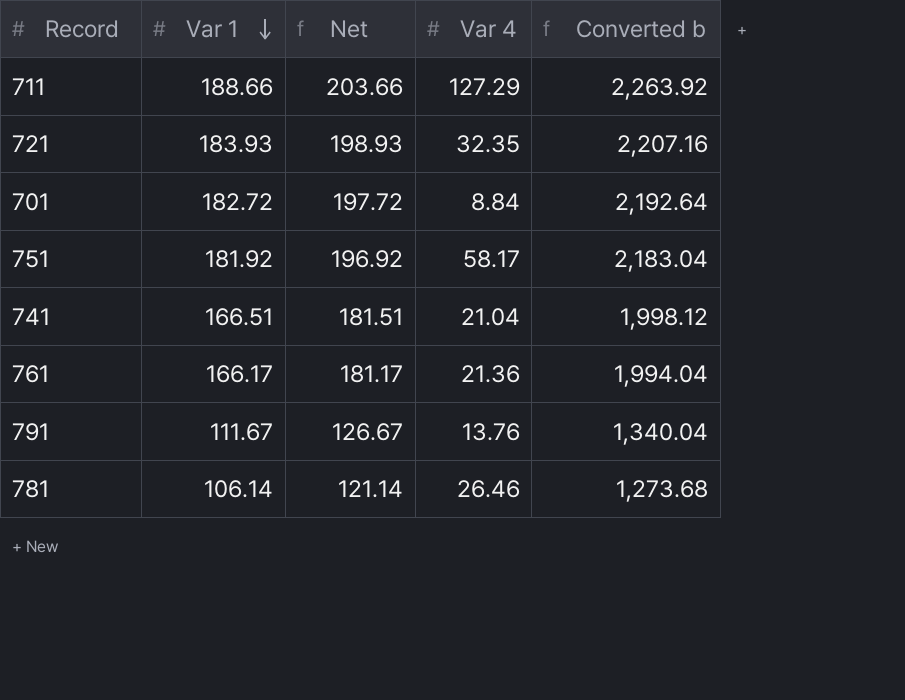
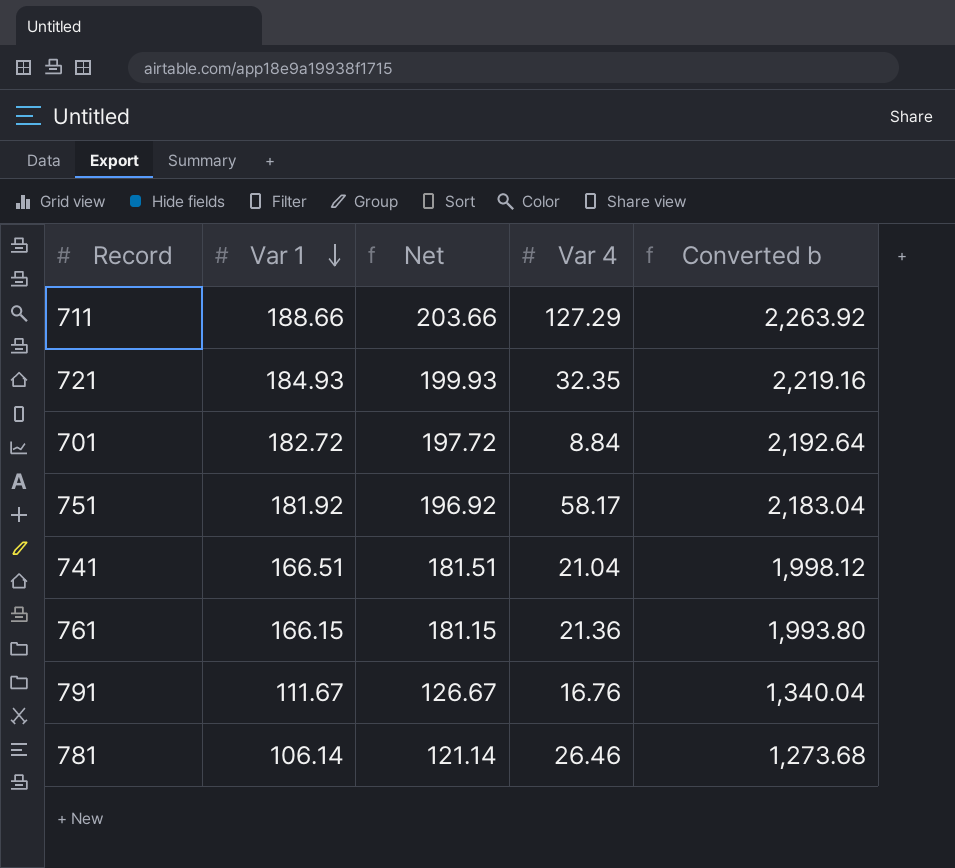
721 | Var 1: 183.93 -> 184.93
721 | Net: 198.93 -> 199.93
721 | Converted b: 2,207.16 -> 2,219.16
761 | Var 1: 166.17 -> 166.15
761 | Net: 181.17 -> 181.15
761 | Converted b: 1,994.04 -> 1,993.80
791 | Var 4: 13.76 -> 16.76

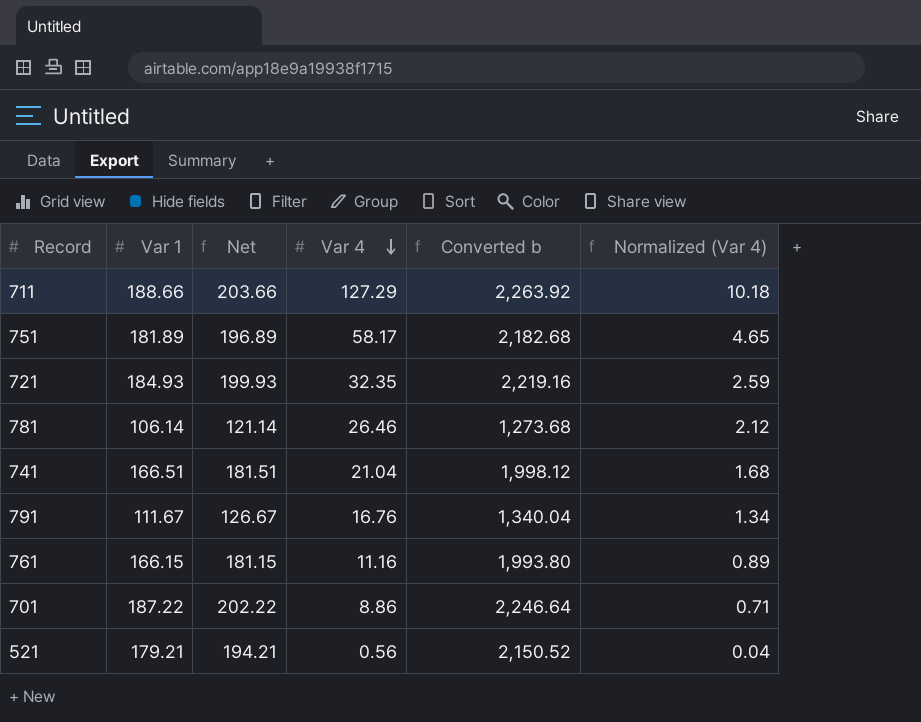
row order: Var 1 descending -> Var 4 descending
column Normalized (Var 4) | formula: none -> [Var 4] * 0.08
751 | Var 1: 181.92 -> 181.89
751 | Net: 196.92 -> 196.89
751 | Converted b: 2,183.04 -> 2,182.68
761 | Var 4: 21.36 -> 11.16
701 | Var 1: 182.72 -> 187.22
701 | Net: 197.72 -> 202.22
701 | Var 4: 8.84 -> 8.86
701 | Converted b: 2,192.64 -> 2,246.64
row 521: none -> 179.21 | 194.21 | 0.56 | 2,150.52 | 0.04

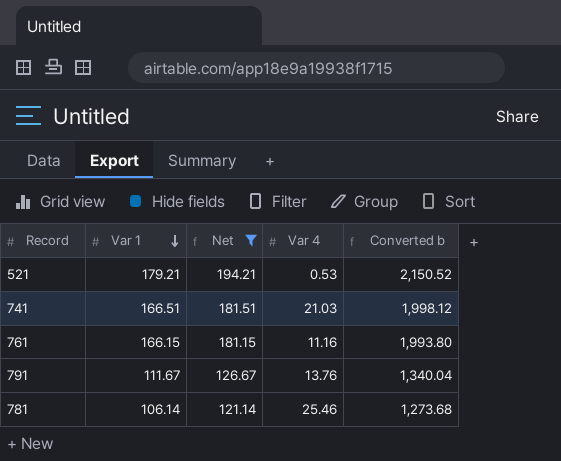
filter: none -> Net <= 194.21
row order: Var 4 descending -> Var 1 descending
column Normalized (Var 4) | formula: [Var 4] * 0.08 -> none
521 | Var 4: 0.56 -> 0.53
741 | Var 4: 21.04 -> 21.03
791 | Var 4: 16.76 -> 13.76
781 | Var 4: 26.46 -> 25.46

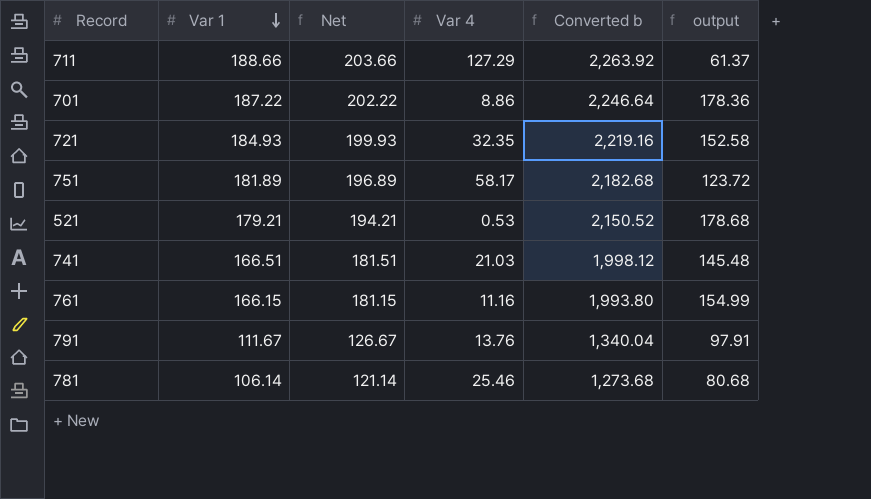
filter: Net <= 194.21 -> none
column output | formula: none -> [Var 1] - [Var 4]

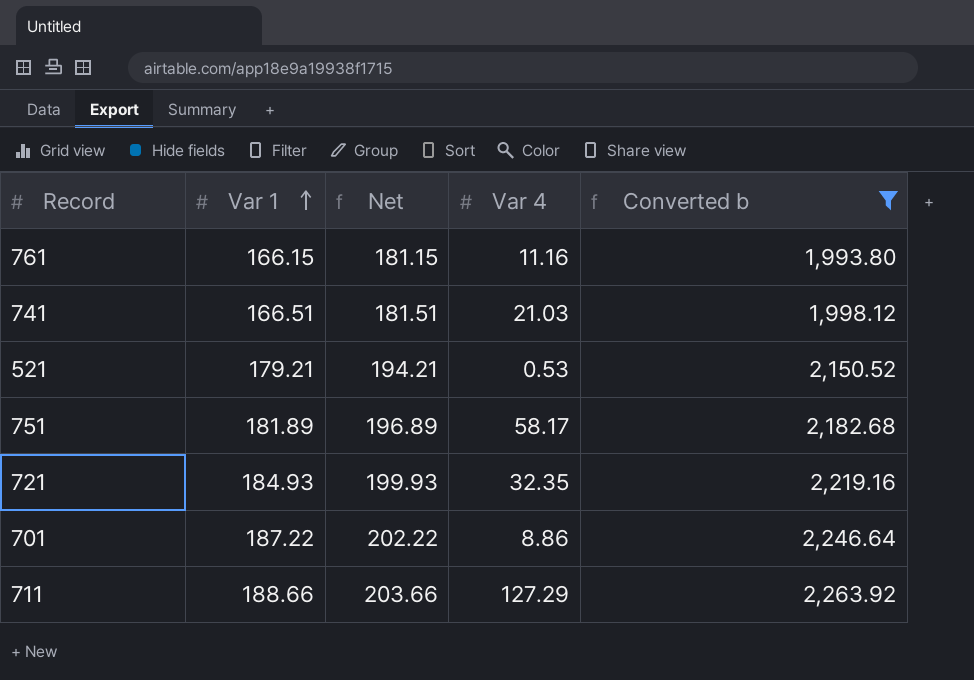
filter: none -> Converted b >= 1,993.80
row order: Var 1 descending -> Var 1 ascending
column output | formula: [Var 1] - [Var 4] -> none

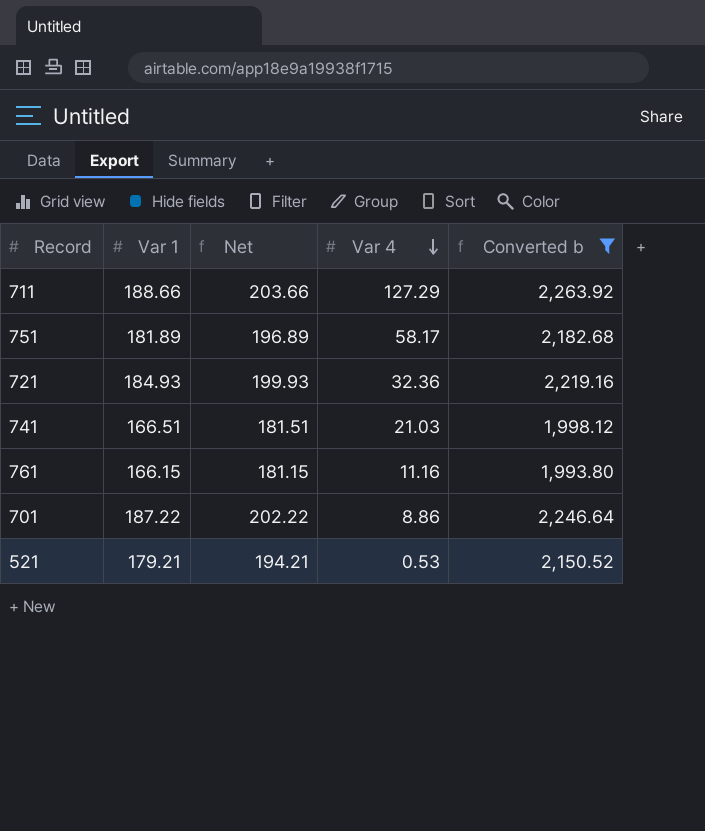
row order: Var 1 ascending -> Var 4 descending
721 | Var 4: 32.35 -> 32.36

